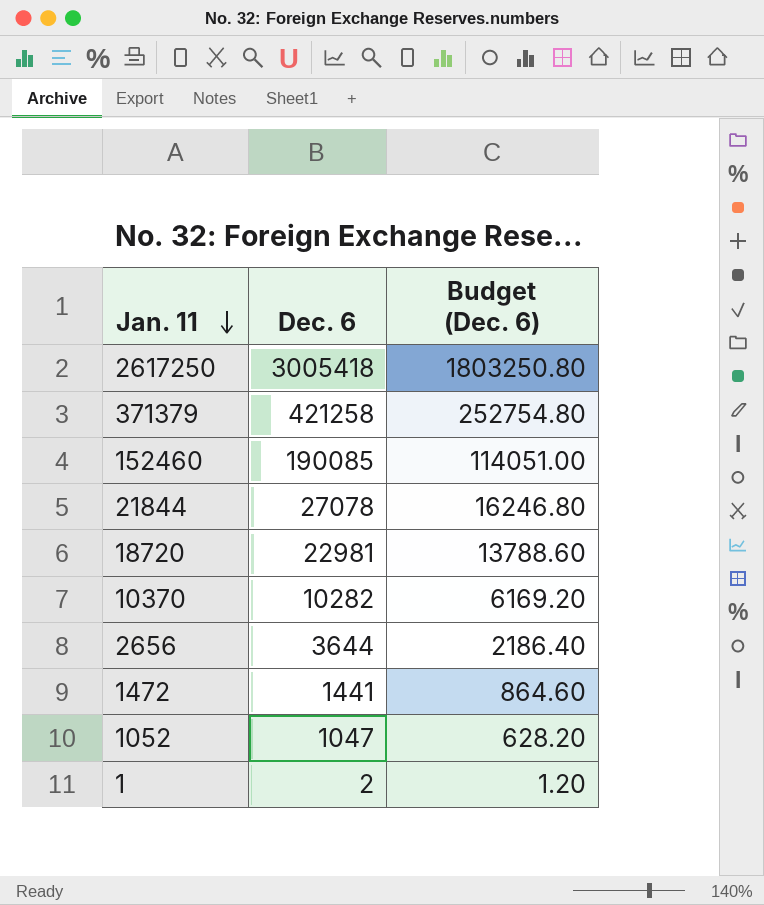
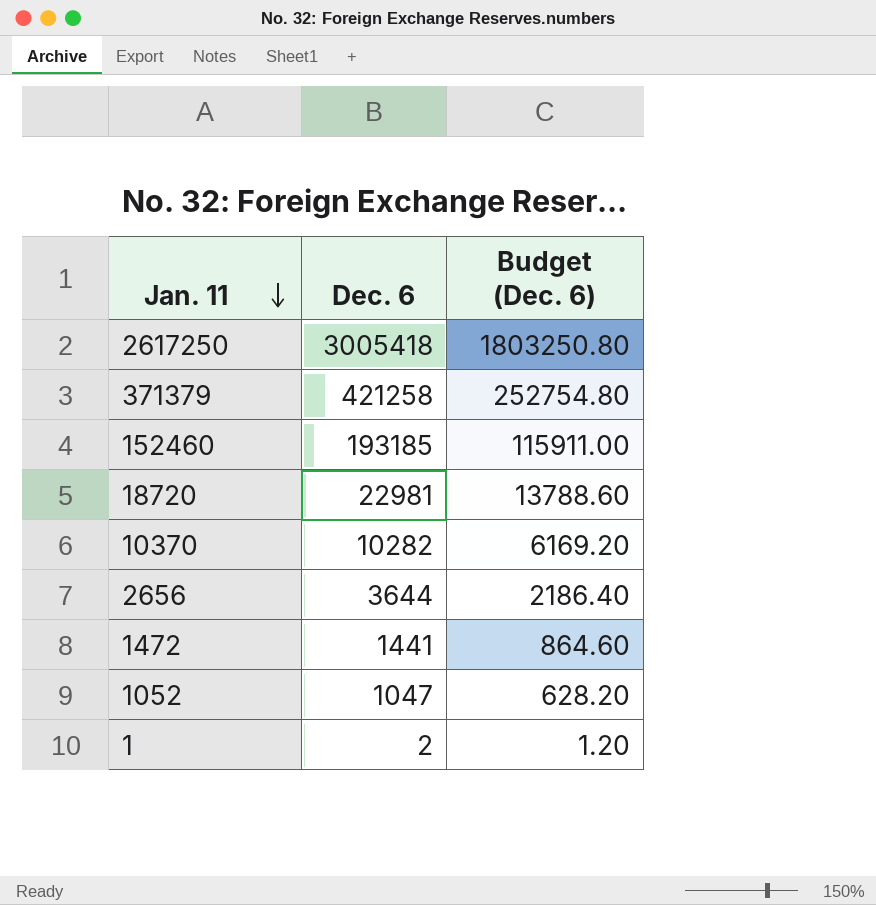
row 21844: 27078 | 16246.80 -> none
152460 | Dec. 6: 190085 -> 193185
152460 | Budget (Dec. 6): 114051.00 -> 115911.00

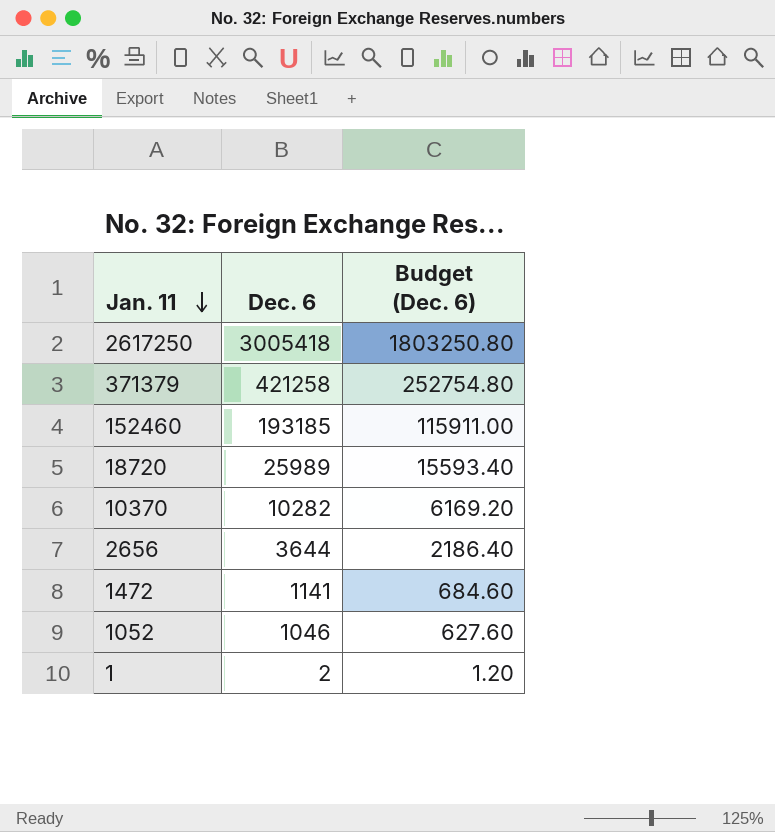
18720 | Dec. 6: 22981 -> 25989
18720 | Budget (Dec. 6): 13788.60 -> 15593.40
1472 | Dec. 6: 1441 -> 1141
1472 | Budget (Dec. 6): 864.60 -> 684.60
1052 | Dec. 6: 1047 -> 1046
1052 | Budget (Dec. 6): 628.20 -> 627.60

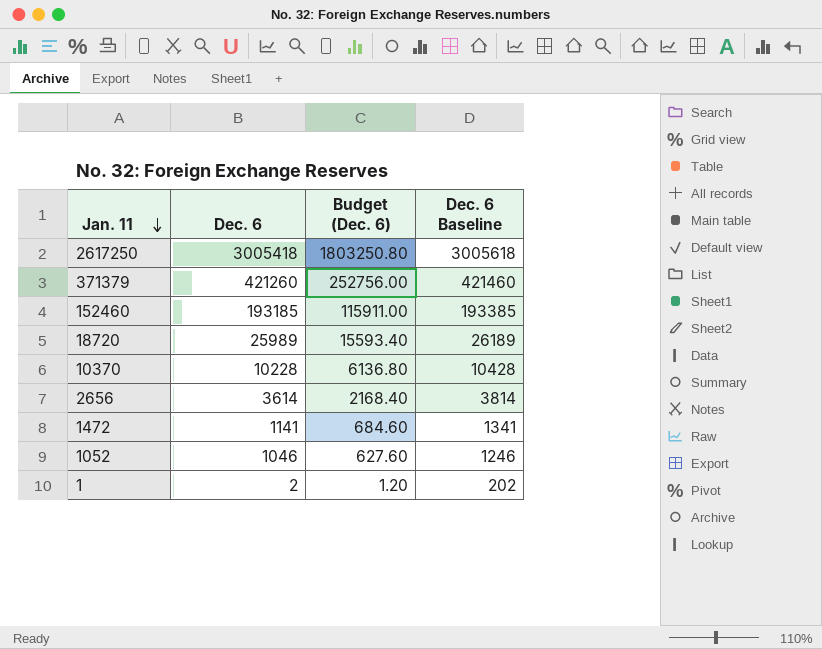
column Dec. 6 Baseline | formula: none -> [Dec. 6] + 200
371379 | Dec. 6: 421258 -> 421260
371379 | Budget (Dec. 6): 252754.80 -> 252756.00
10370 | Dec. 6: 10282 -> 10228
10370 | Budget (Dec. 6): 6169.20 -> 6136.80
2656 | Dec. 6: 3644 -> 3614
2656 | Budget (Dec. 6): 2186.40 -> 2168.40

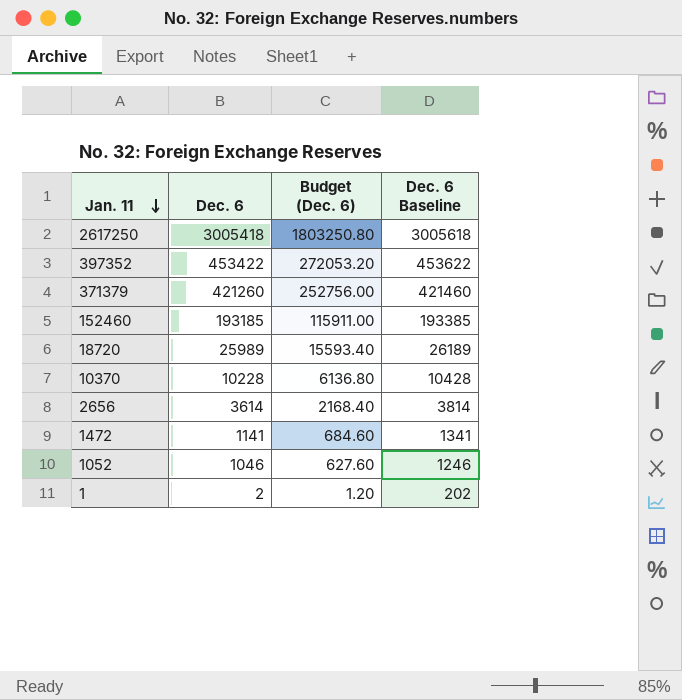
row 397352: none -> 453422 | 272053.20 | 453622

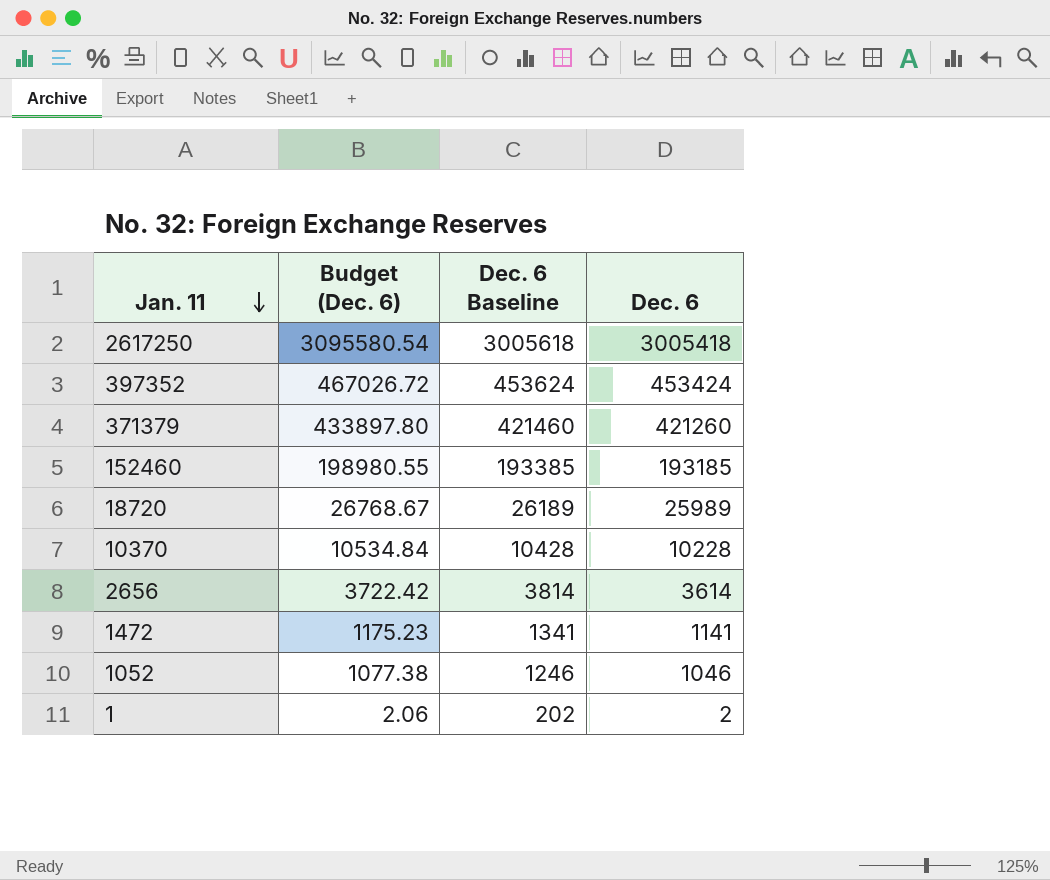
column Budget (Dec. 6) | formula: [Dec. 6] * 0.6 -> [Dec. 6] * 1.03
column Dec. 6 | position: 2 -> 4
397352 | Dec. 6 Baseline: 453622 -> 453624
397352 | Dec. 6: 453422 -> 453424

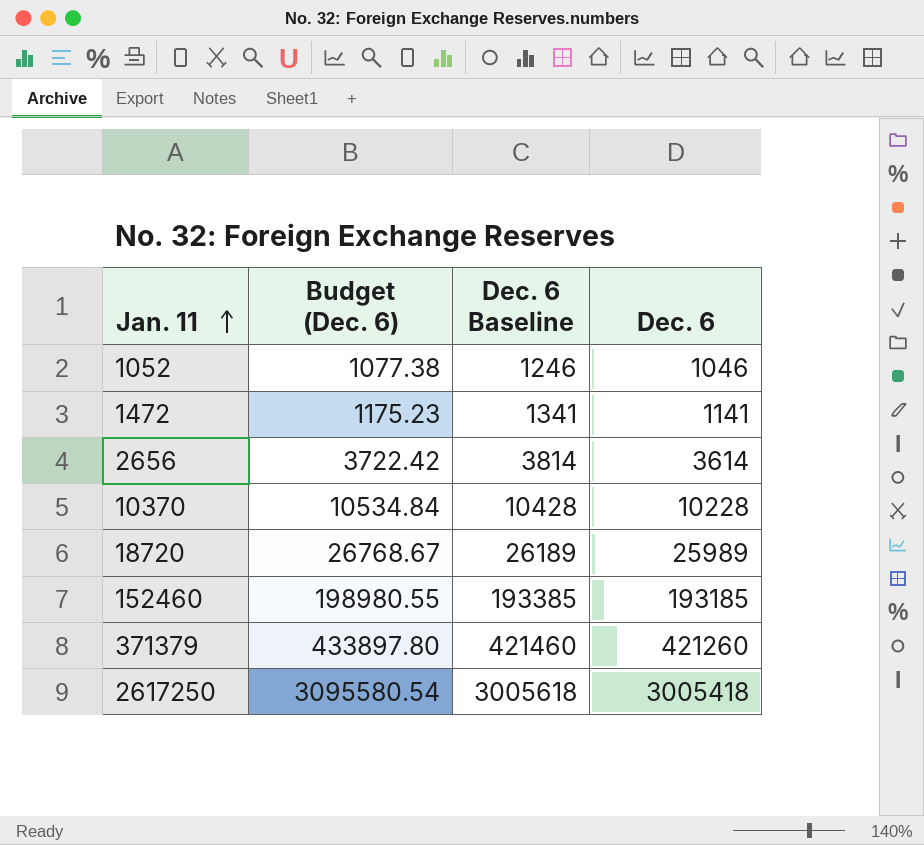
row order: Jan. 11 descending -> Jan. 11 ascending
row 397352: 467026.72 | 453624 | 453424 -> none
row 1: 2.06 | 202 | 2 -> none

